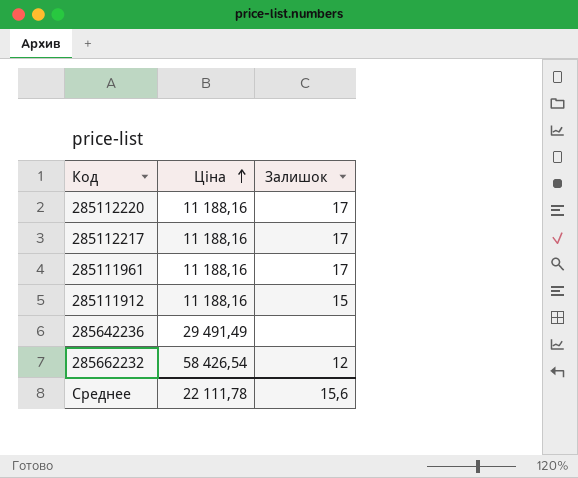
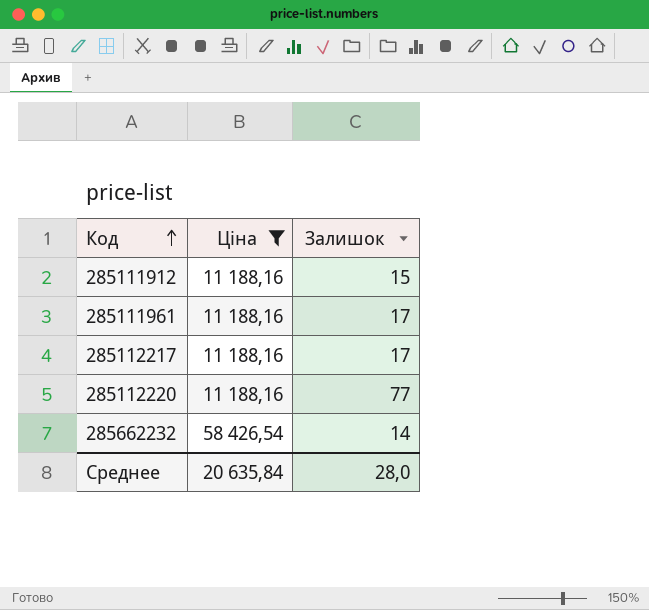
filter: none -> Ціна != 29 491,49
row order: Ціна ascending -> Код ascending
285112220 | Залишок: 17 -> 77
285662232 | Залишок: 12 -> 14
Среднее | Ціна: 22 111,78 -> 20 635,84
Среднее | Залишок: 15,6 -> 28,0

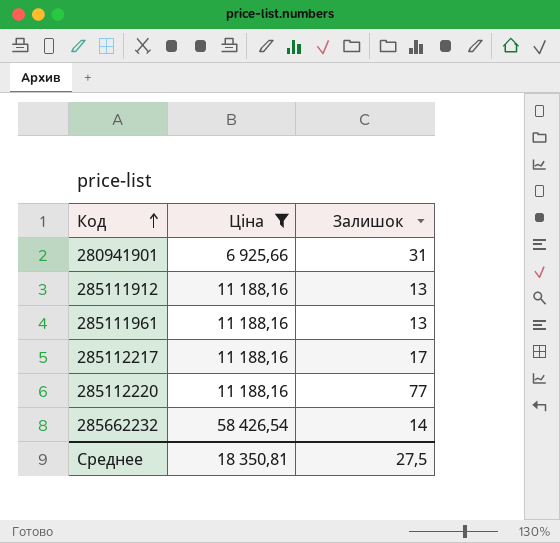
row 280941901: none -> 6 925,66 | 31
285111912 | Залишок: 15 -> 13
285111961 | Залишок: 17 -> 13
Среднее | Ціна: 20 635,84 -> 18 350,81
Среднее | Залишок: 28,0 -> 27,5

